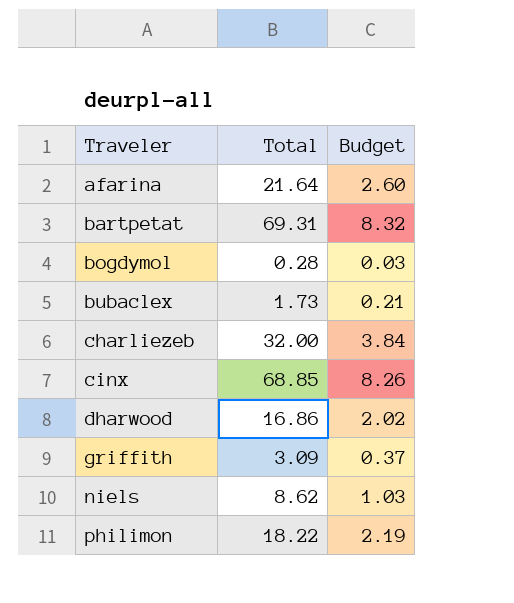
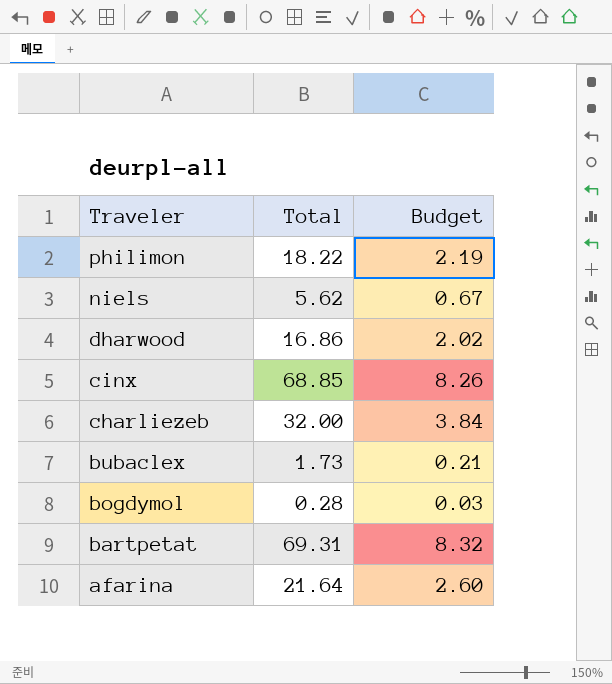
row order: Traveler ascending -> Traveler descending
row griffith: 3.09 | 0.37 -> none
niels | Total: 8.62 -> 5.62
niels | Budget: 1.03 -> 0.67

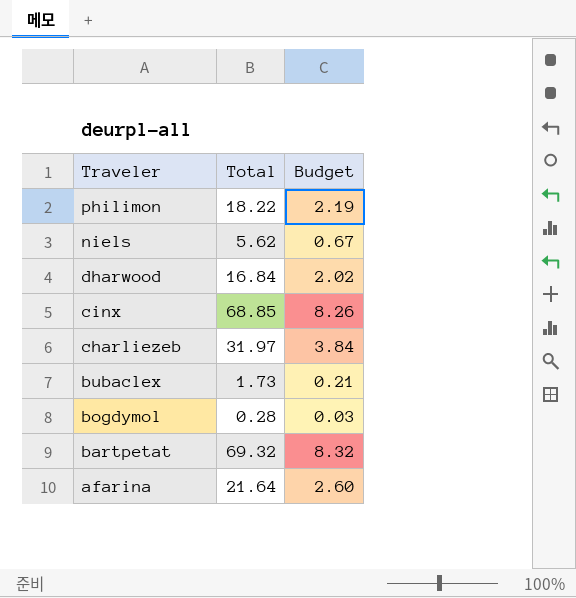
dharwood | Total: 16.86 -> 16.84
charliezeb | Total: 32.00 -> 31.97
bartpetat | Total: 69.31 -> 69.32

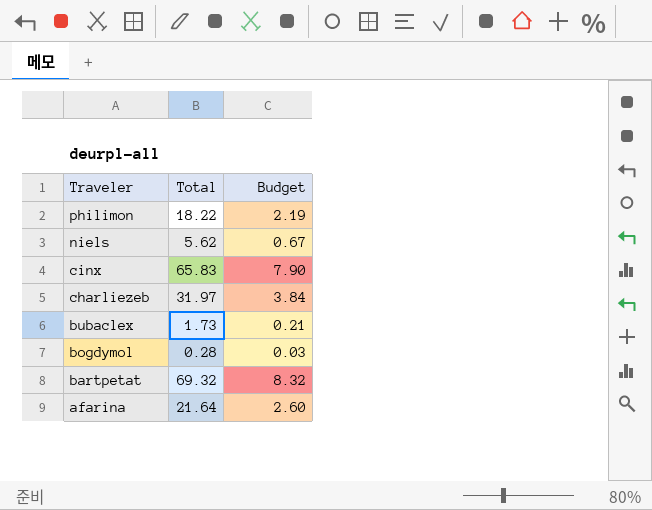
row dharwood: 16.84 | 2.02 -> none
cinx | Total: 68.85 -> 65.83
cinx | Budget: 8.26 -> 7.90

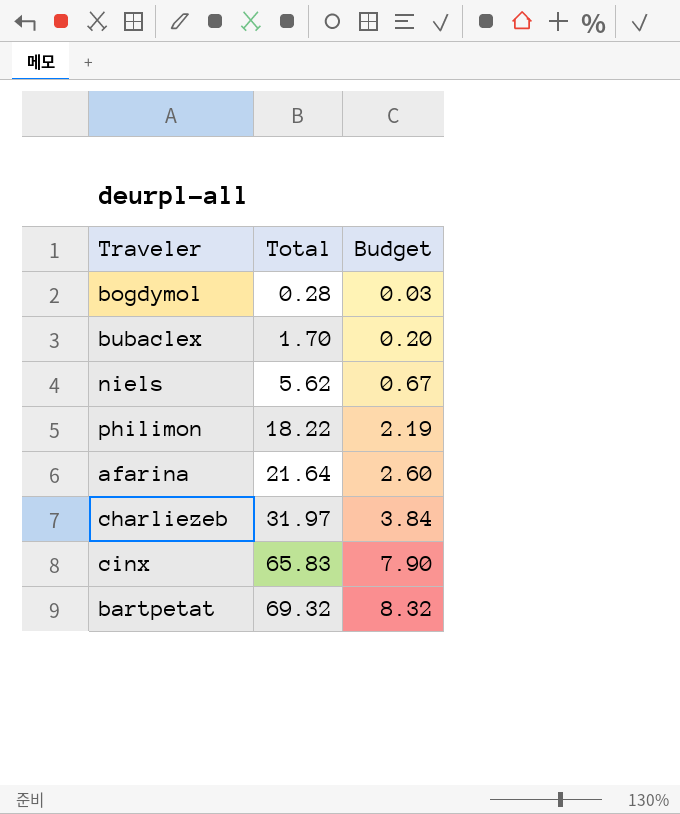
row order: Traveler descending -> Total ascending
bubaclex | Total: 1.73 -> 1.70
bubaclex | Budget: 0.21 -> 0.20

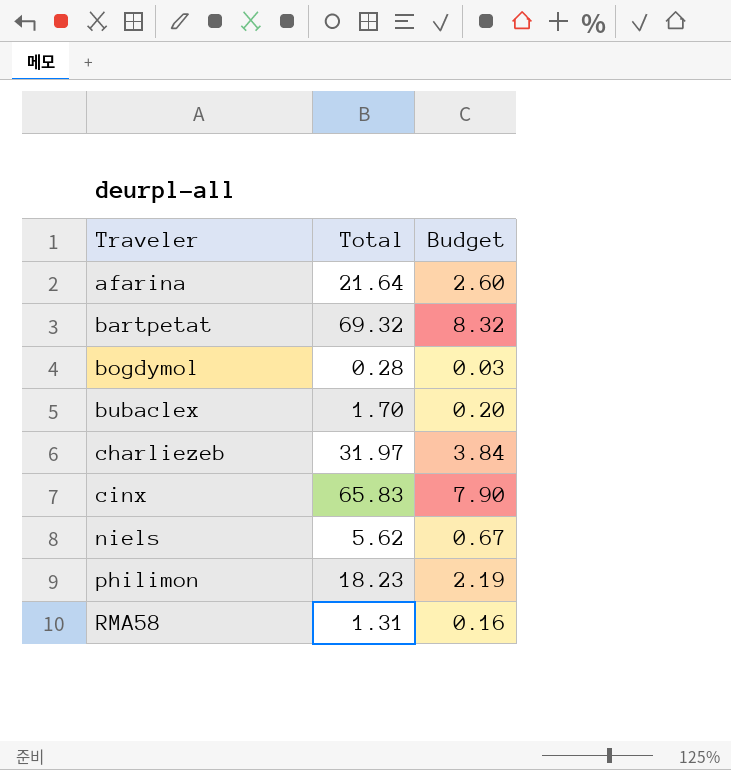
row order: Total ascending -> Traveler ascending
philimon | Total: 18.22 -> 18.23
row RMA58: none -> 1.31 | 0.16

